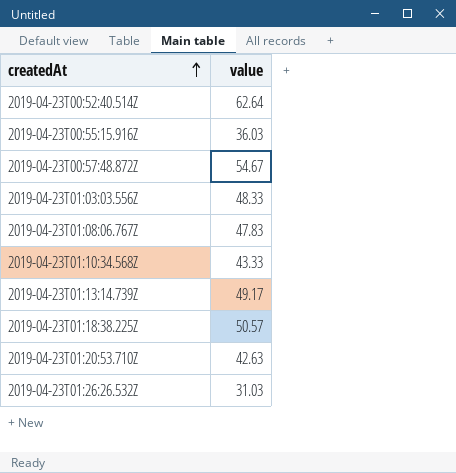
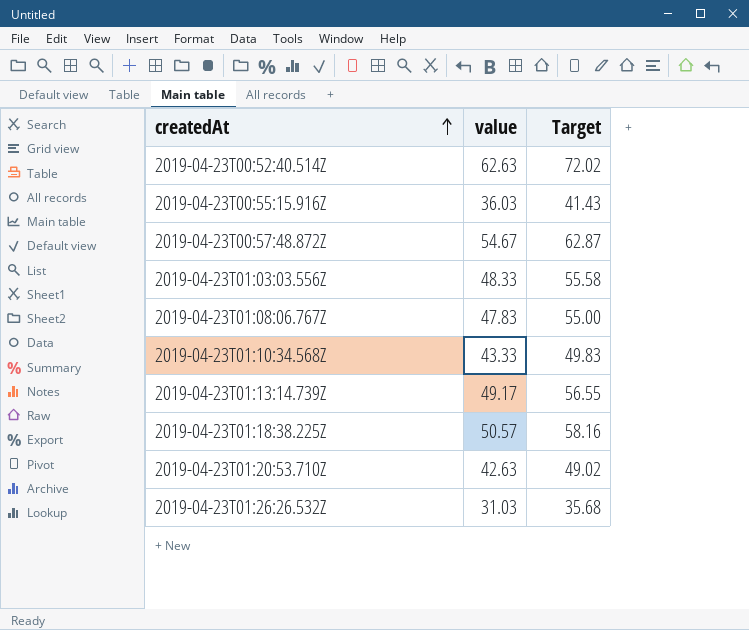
column Target | formula: none -> [value] * 1.15
2019-04-23T00:52:40.514Z | value: 62.64 -> 62.63

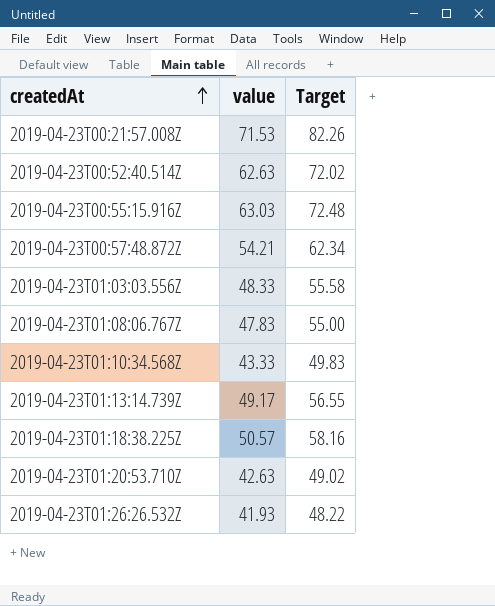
row 2019-04-23T00:21:57.008Z: none -> 71.53 | 82.26
2019-04-23T00:55:15.916Z | value: 36.03 -> 63.03
2019-04-23T00:55:15.916Z | Target: 41.43 -> 72.48
2019-04-23T00:57:48.872Z | value: 54.67 -> 54.21
2019-04-23T00:57:48.872Z | Target: 62.87 -> 62.34
2019-04-23T01:26:26.532Z | value: 31.03 -> 41.93
2019-04-23T01:26:26.532Z | Target: 35.68 -> 48.22

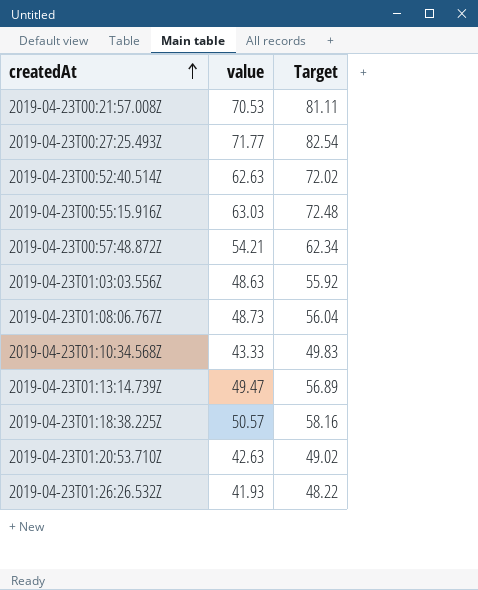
2019-04-23T00:21:57.008Z | value: 71.53 -> 70.53
2019-04-23T00:21:57.008Z | Target: 82.26 -> 81.11
row 2019-04-23T00:27:25.493Z: none -> 71.77 | 82.54
2019-04-23T01:03:03.556Z | value: 48.33 -> 48.63
2019-04-23T01:03:03.556Z | Target: 55.58 -> 55.92
2019-04-23T01:08:06.767Z | value: 47.83 -> 48.73
2019-04-23T01:08:06.767Z | Target: 55.00 -> 56.04
2019-04-23T01:13:14.739Z | value: 49.17 -> 49.47
2019-04-23T01:13:14.739Z | Target: 56.55 -> 56.89

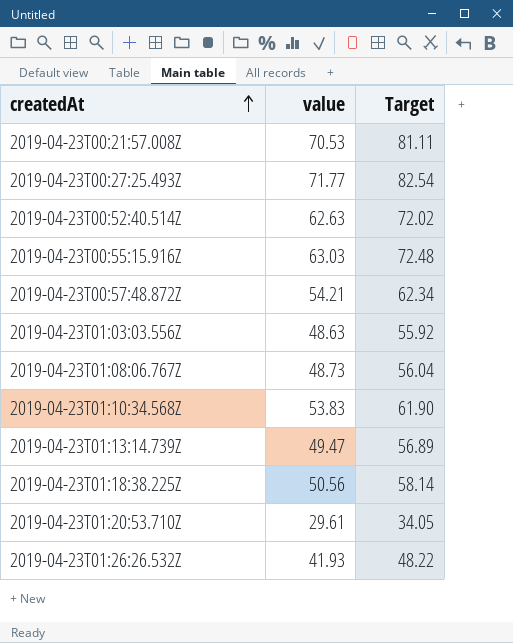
2019-04-23T01:10:34.568Z | value: 43.33 -> 53.83
2019-04-23T01:10:34.568Z | Target: 49.83 -> 61.90
2019-04-23T01:18:38.225Z | value: 50.57 -> 50.56
2019-04-23T01:18:38.225Z | Target: 58.16 -> 58.14
2019-04-23T01:20:53.710Z | value: 42.63 -> 29.61
2019-04-23T01:20:53.710Z | Target: 49.02 -> 34.05

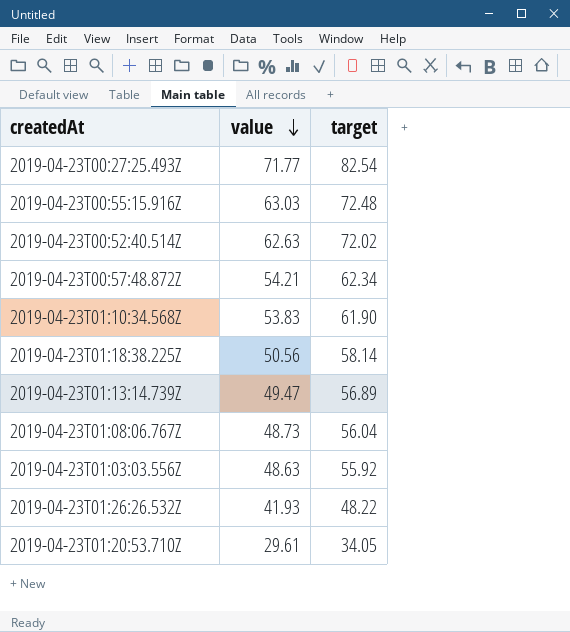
row order: createdAt ascending -> value descending
column name: Target -> target
row 2019-04-23T00:21:57.008Z: 70.53 | 81.11 -> none

